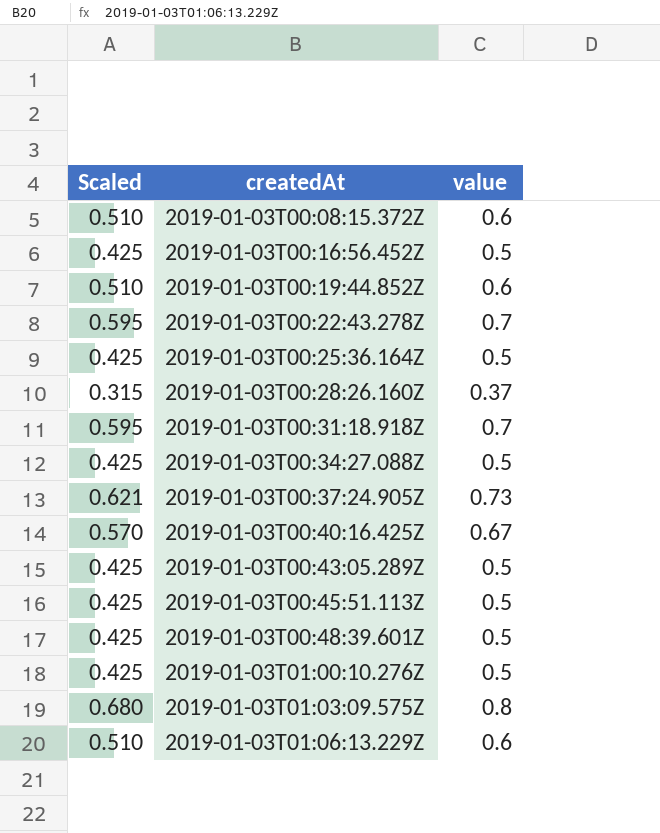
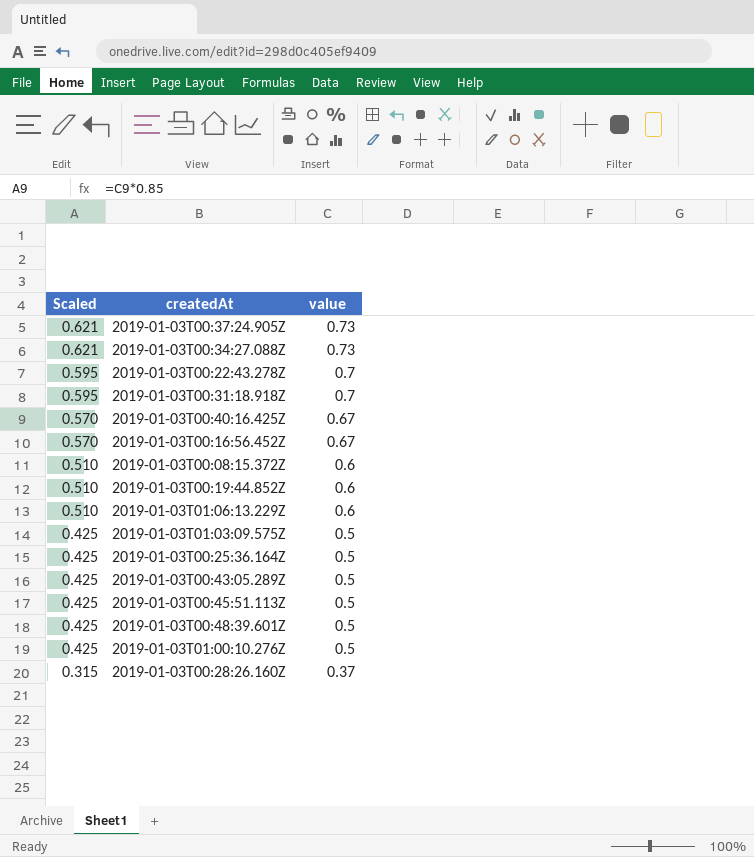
row order: createdAt ascending -> Scaled descending
2019-01-03T00:34:27.088Z | Scaled: 0.425 -> 0.621
2019-01-03T00:34:27.088Z | value: 0.5 -> 0.73
2019-01-03T00:16:56.452Z | Scaled: 0.425 -> 0.570
2019-01-03T00:16:56.452Z | value: 0.5 -> 0.67
2019-01-03T01:03:09.575Z | Scaled: 0.680 -> 0.425
2019-01-03T01:03:09.575Z | value: 0.8 -> 0.5

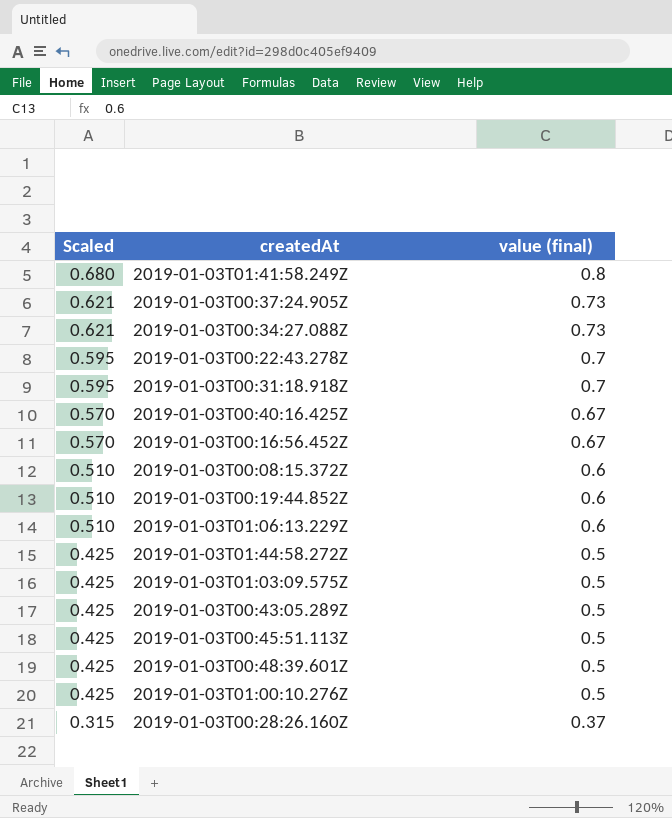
column name: value -> value (final)
row 2019-01-03T00:25:36.164Z: 0.425 | 0.5 -> none
row 2019-01-03T01:41:58.249Z: none -> 0.680 | 0.8
row 2019-01-03T01:44:58.272Z: none -> 0.425 | 0.5

